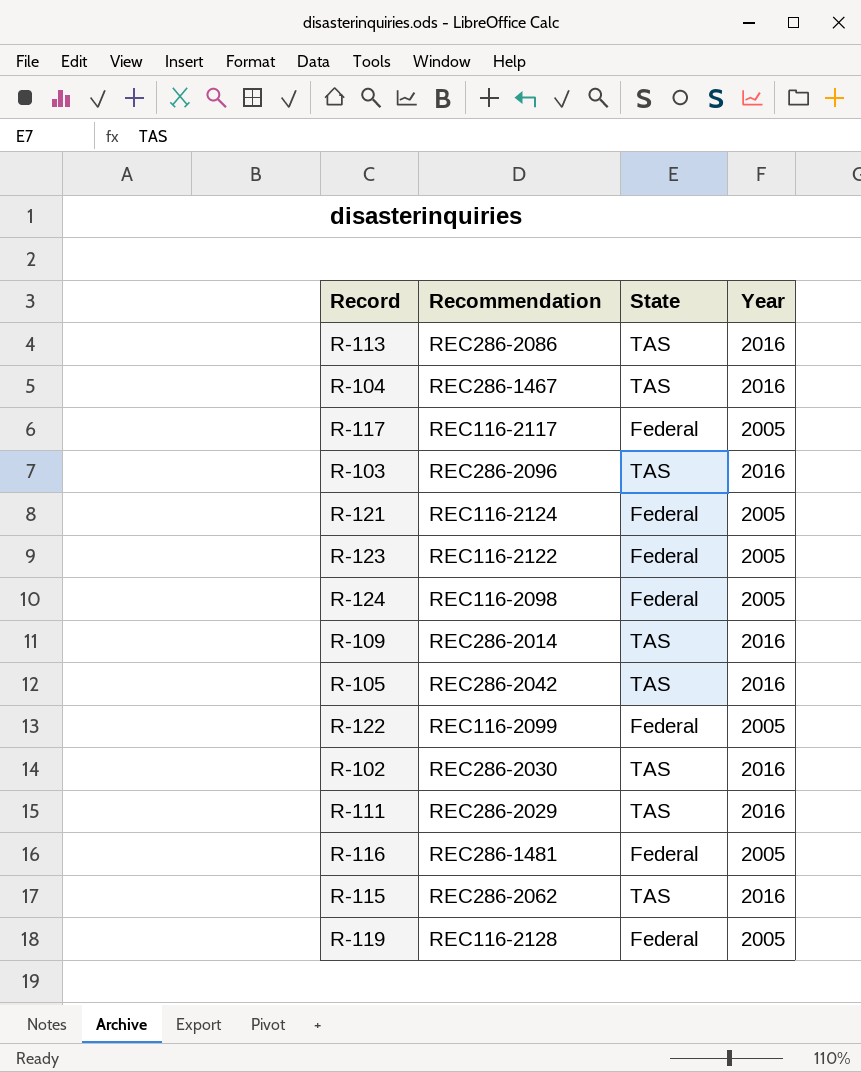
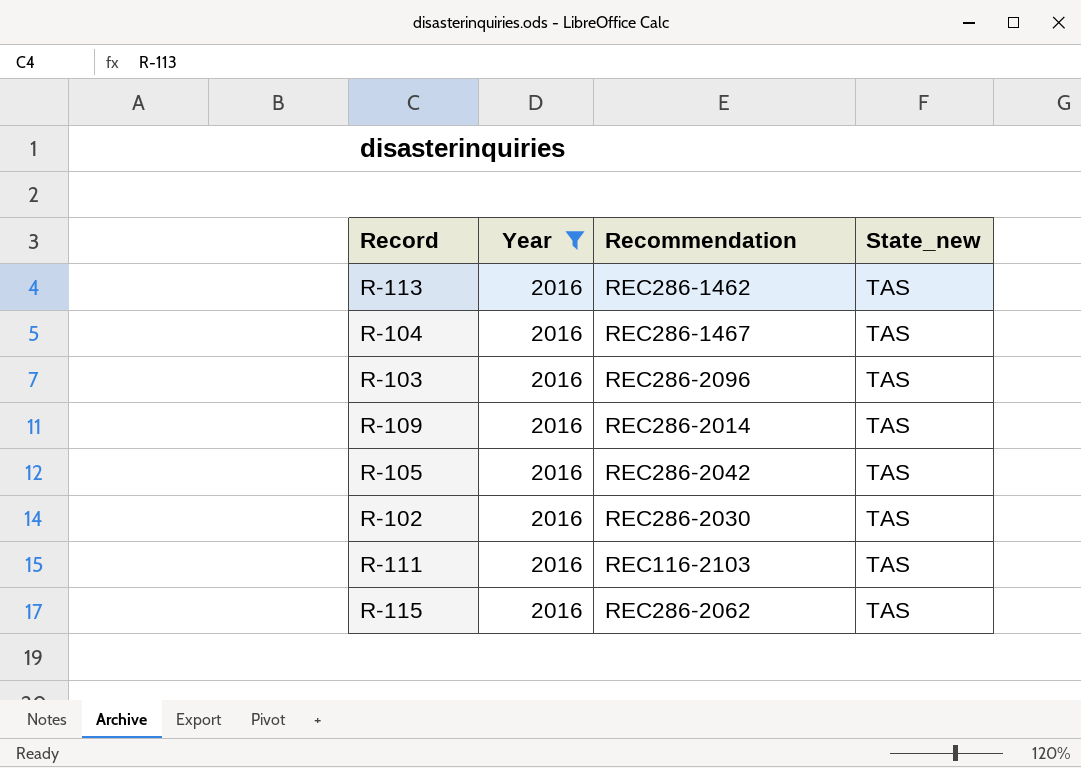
filter: none -> Year = 2016
column Year | position: 4 -> 2
column name: State -> State_new
R-113 | Recommendation: REC286-2086 -> REC286-1462
R-111 | Recommendation: REC286-2029 -> REC116-2103

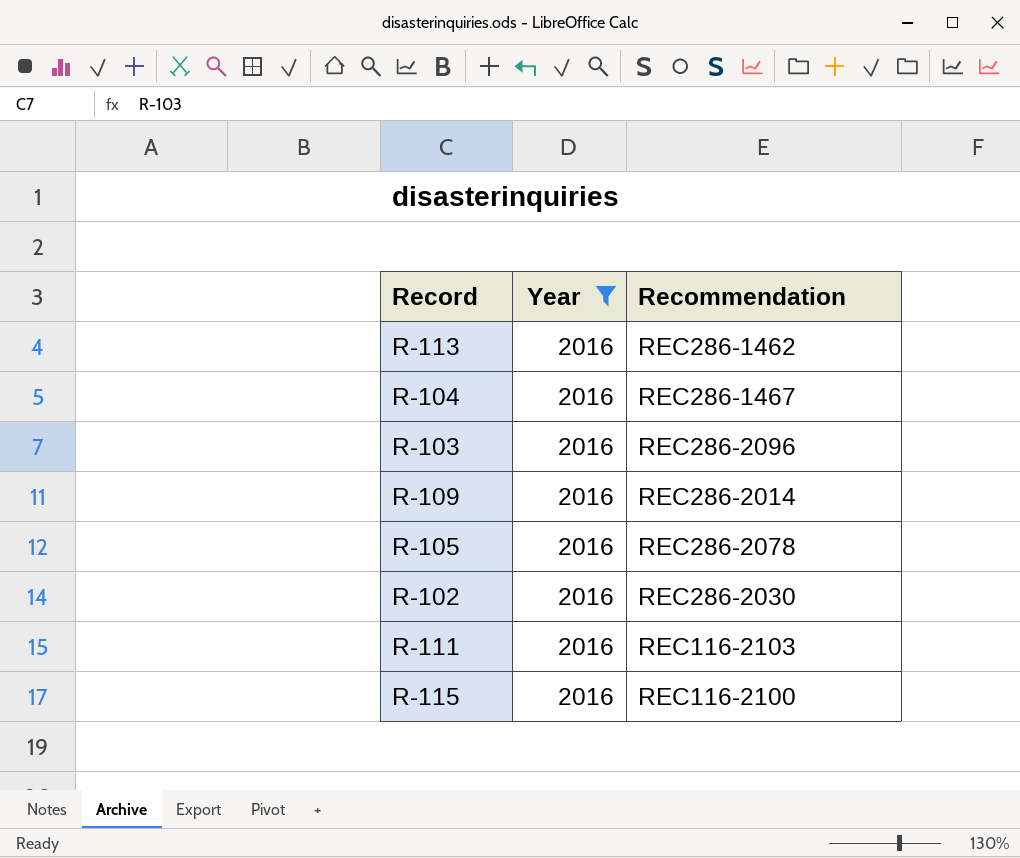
column State_new | position: 4 -> none
R-105 | Recommendation: REC286-2042 -> REC286-2078
R-115 | Recommendation: REC286-2062 -> REC116-2100

